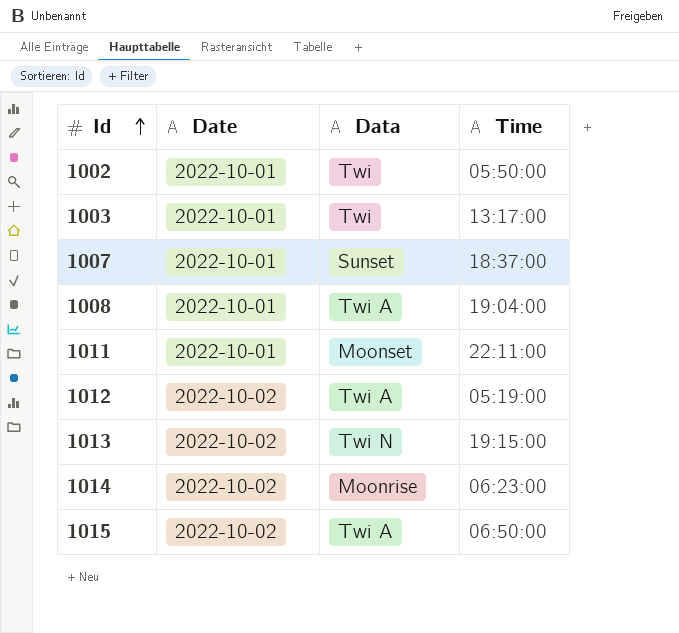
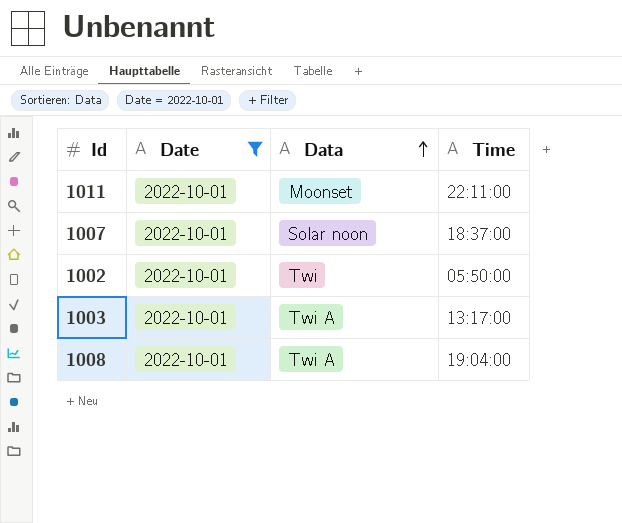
filter: none -> Date = 2022-10-01
row order: Id ascending -> Data ascending
1007 | Data: Sunset -> Solar noon
1003 | Data: Twi -> Twi A

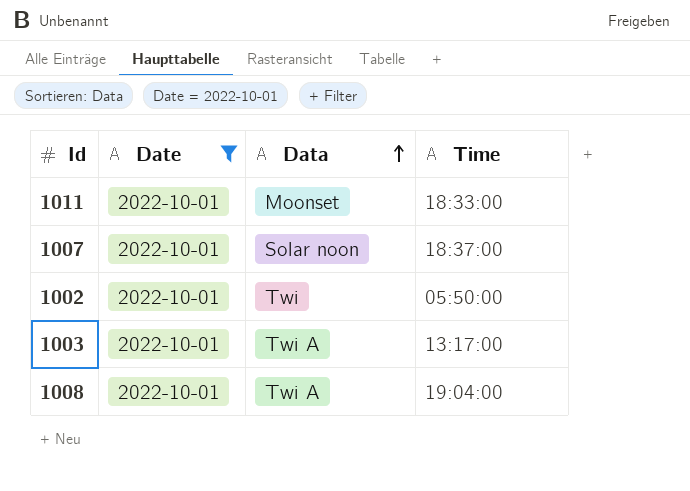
1011 | Time: 22:11:00 -> 18:33:00

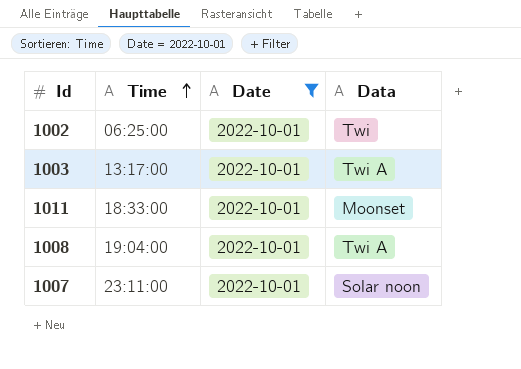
row order: Data ascending -> Time ascending
column Time | position: 4 -> 2
1002 | Time: 05:50:00 -> 06:25:00
1007 | Time: 18:37:00 -> 23:11:00

